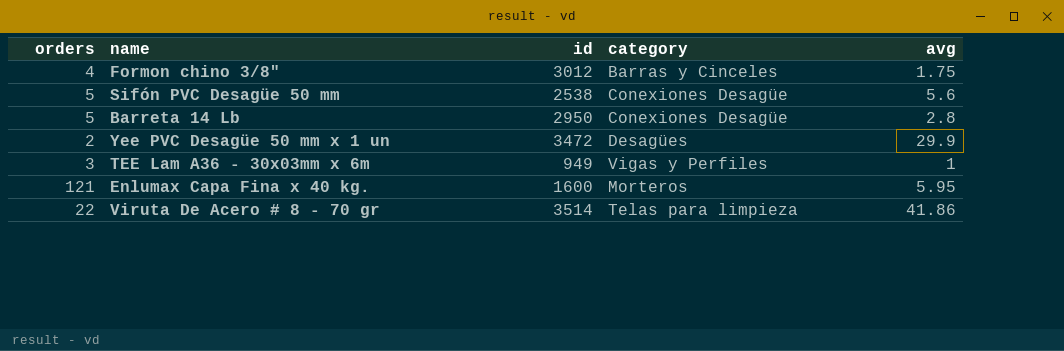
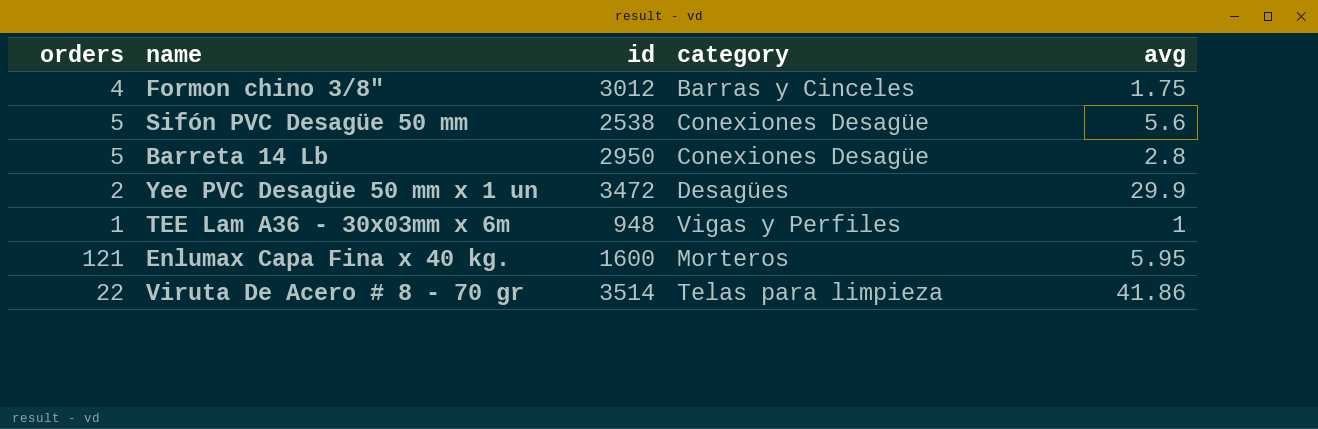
TEE Lam A36 - 30x03mm x 6m | orders: 3 -> 1
TEE Lam A36 - 30x03mm x 6m | id: 949 -> 948

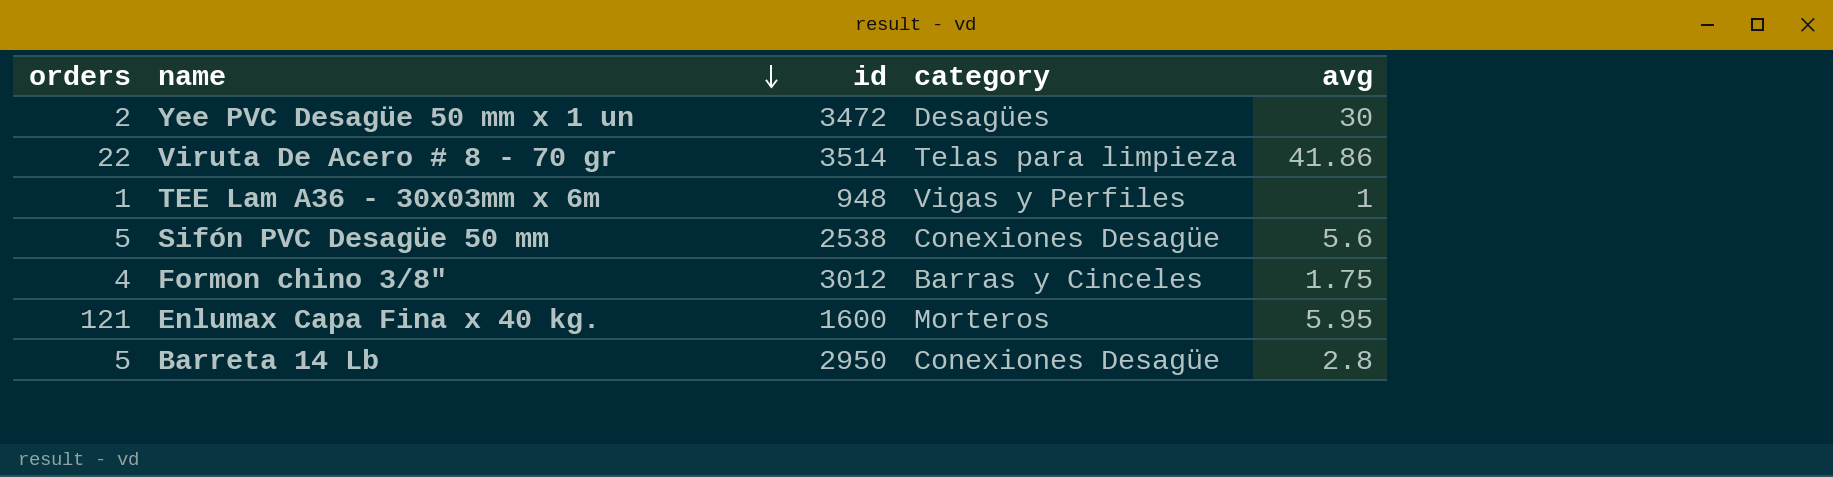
row order: none -> name descending
Yee PVC Desagüe 50 mm x 1 un | avg: 29.9 -> 30

